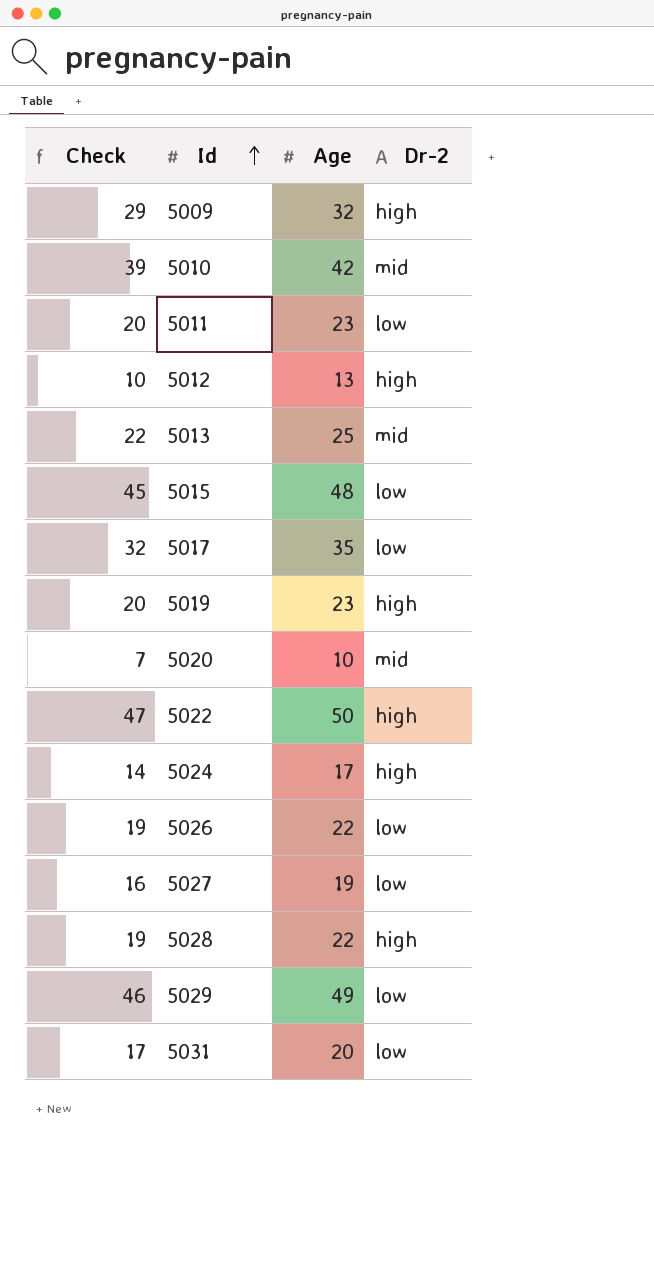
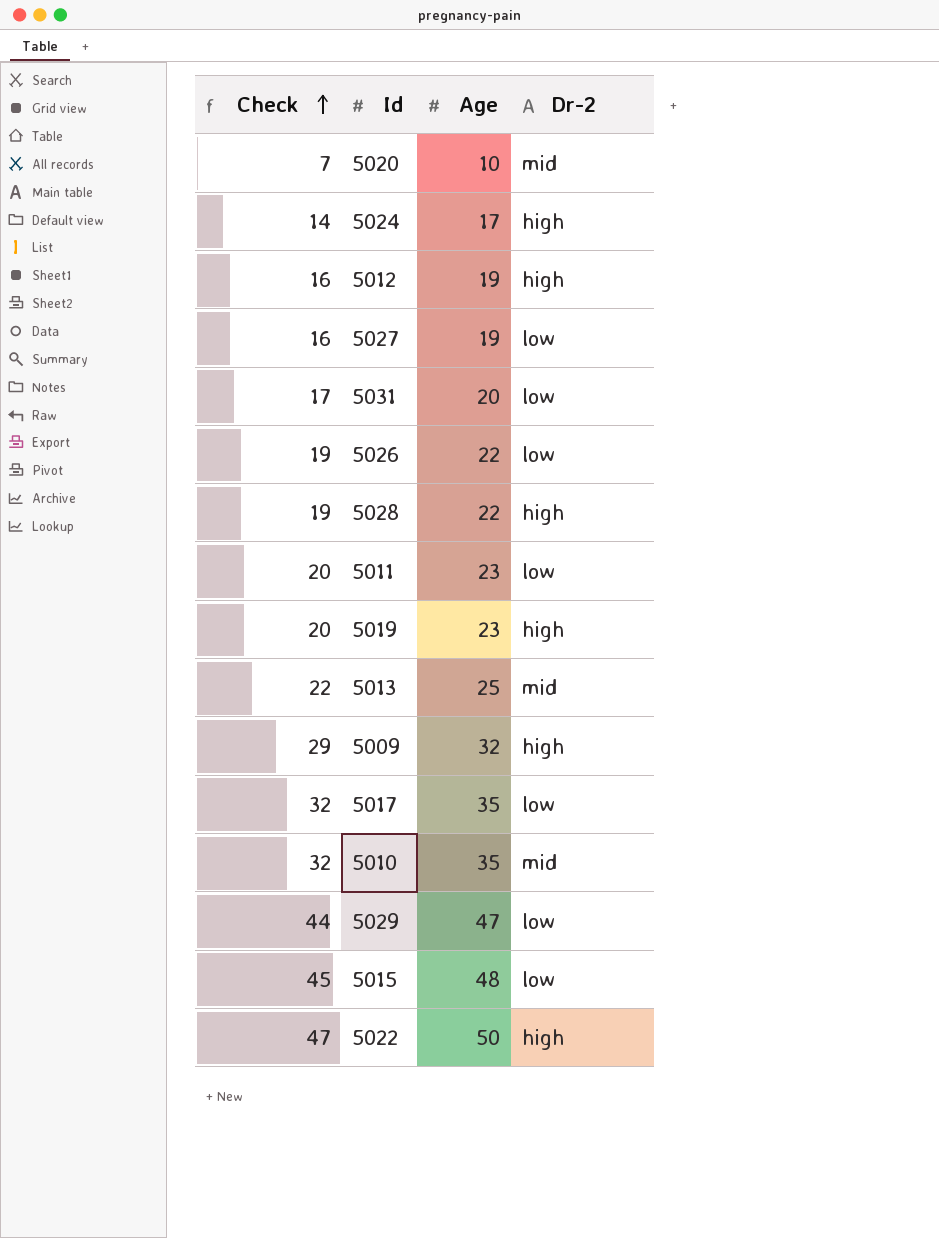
row order: Id ascending -> Check ascending
5012 | Check: 10 -> 16
5012 | Age: 13 -> 19
5010 | Check: 39 -> 32
5010 | Age: 42 -> 35
5029 | Check: 46 -> 44
5029 | Age: 49 -> 47

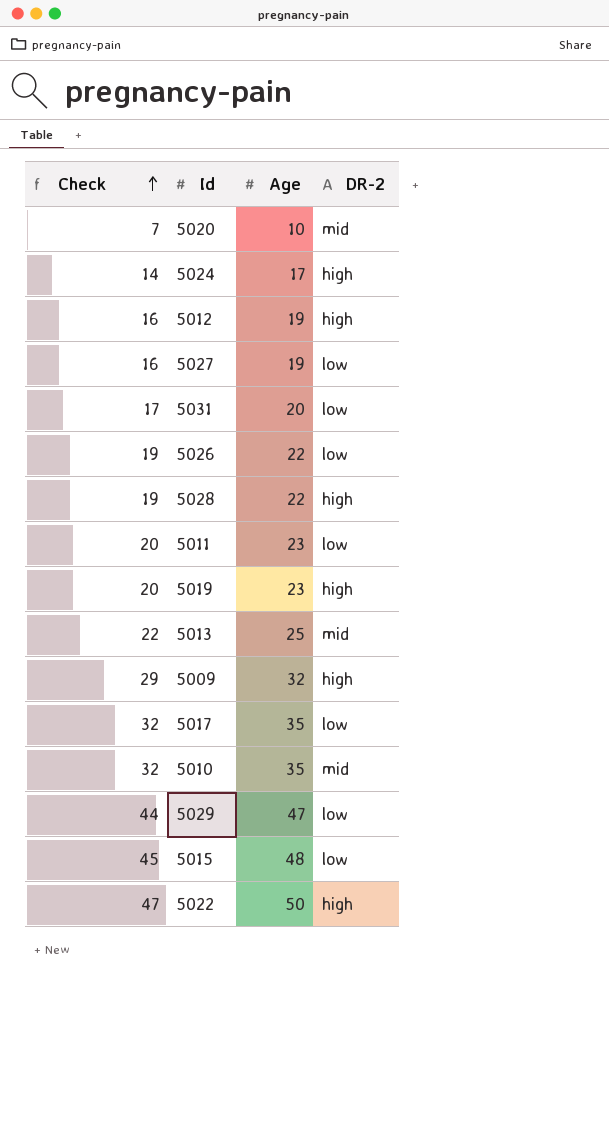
column name: Dr-2 -> DR-2

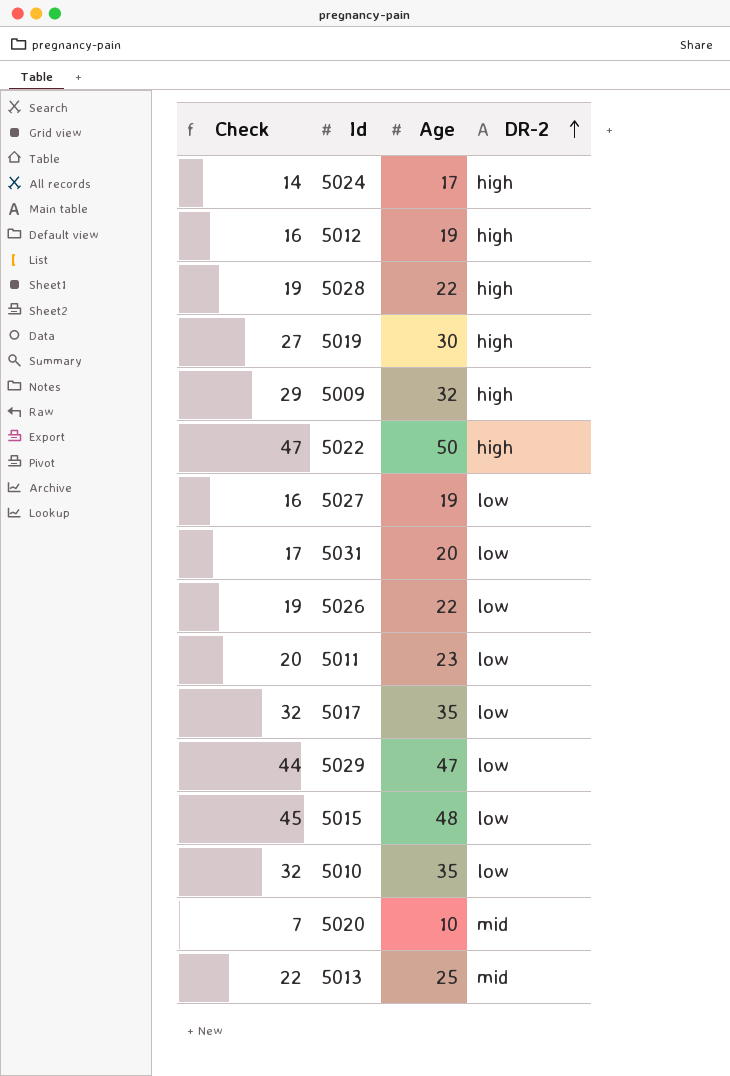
row order: Check ascending -> DR-2 ascending
5019 | Check: 20 -> 27
5019 | Age: 23 -> 30
5010 | DR-2: mid -> low

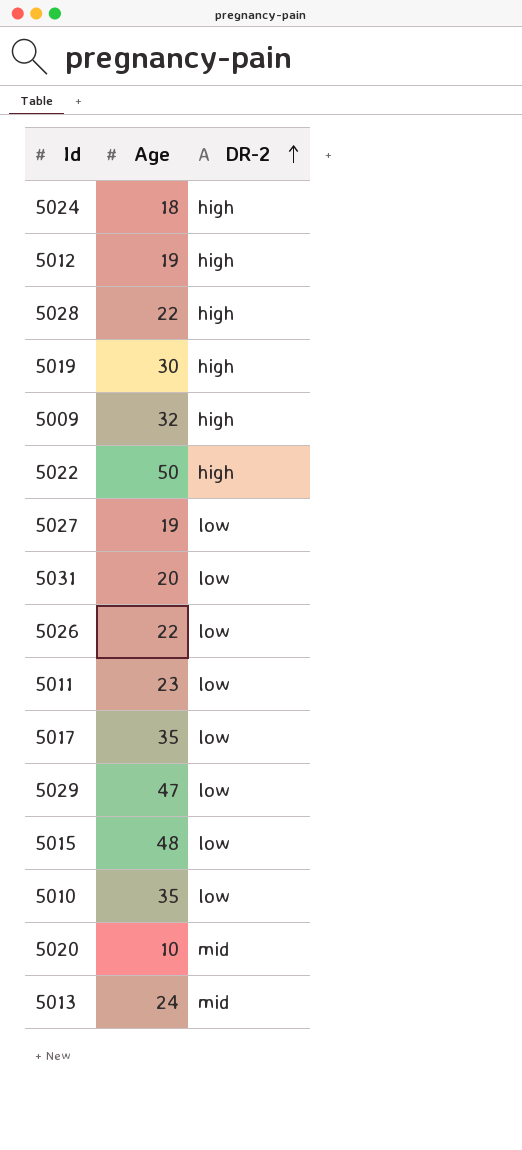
column Check | formula: [Age] - 3 -> none
5024 | Age: 17 -> 18
5013 | Age: 25 -> 24

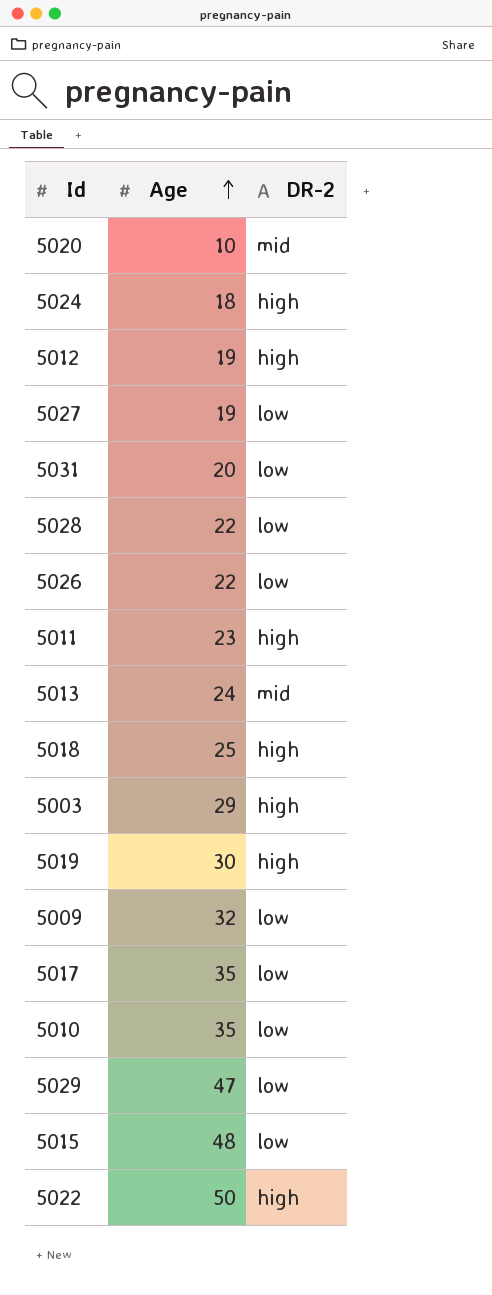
row order: DR-2 ascending -> Age ascending
5028 | DR-2: high -> low
5011 | DR-2: low -> high
row 5018: none -> 25 | high
row 5003: none -> 29 | high
5009 | DR-2: high -> low

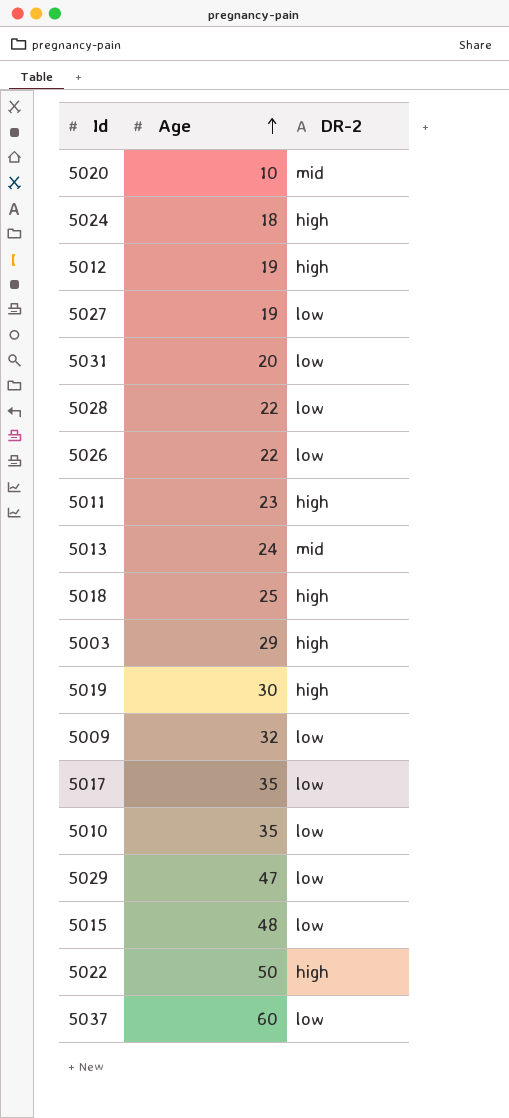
row 5037: none -> 60 | low

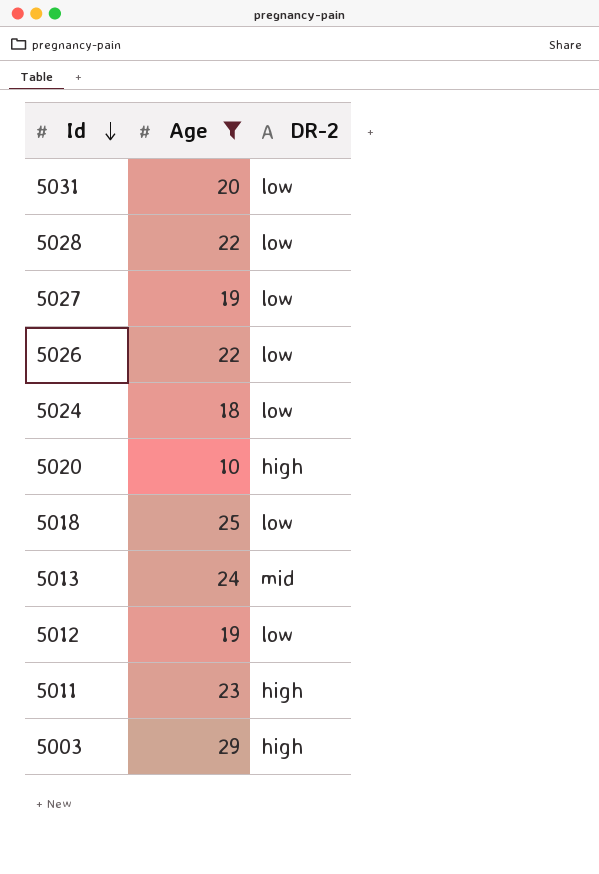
filter: none -> Age <= 29
row order: Age ascending -> Id descending
5024 | DR-2: high -> low
5020 | DR-2: mid -> high
5018 | DR-2: high -> low
5012 | DR-2: high -> low

